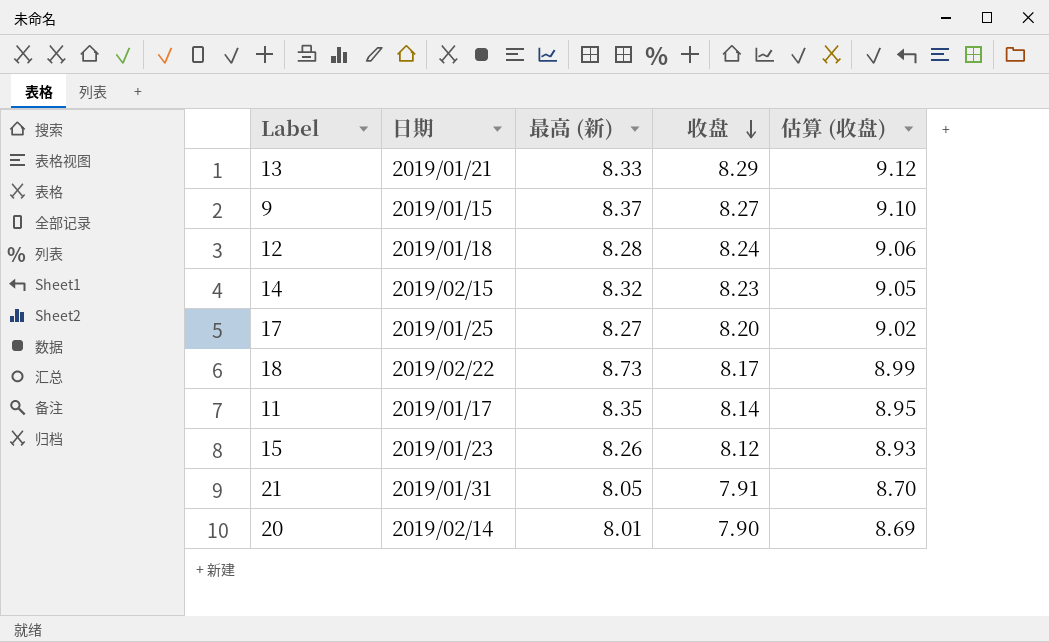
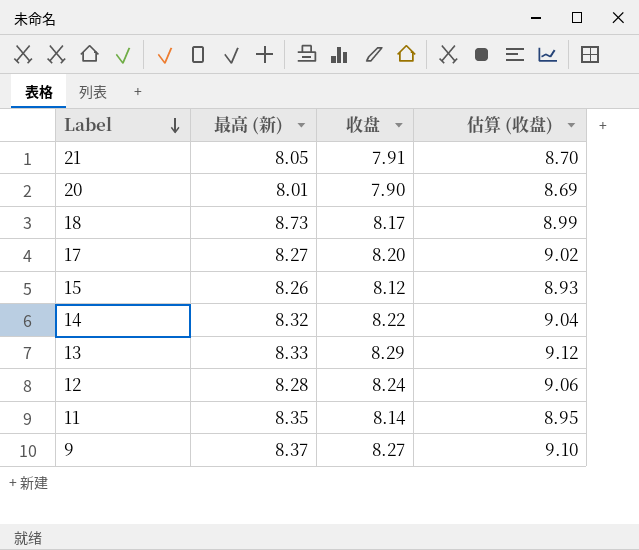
row order: 收盘 descending -> Label descending
column 日期 | position: 2 -> none
14 | 收盘: 8.23 -> 8.22
14 | 估算 (收盘): 9.05 -> 9.04

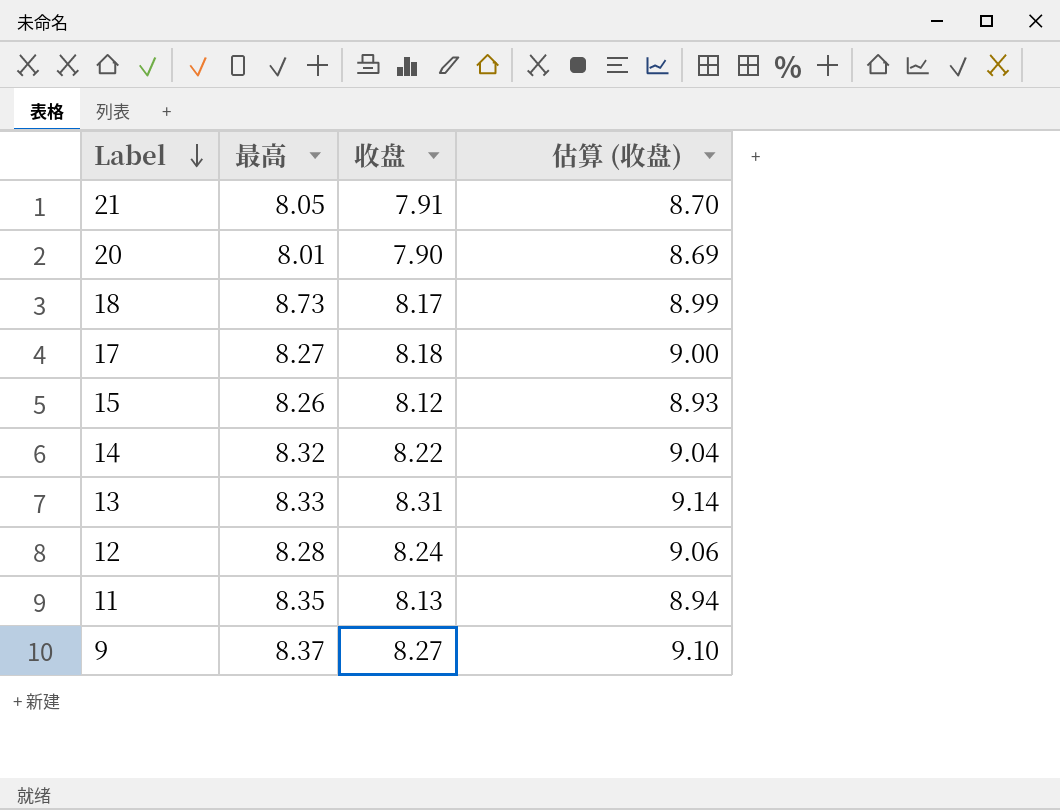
column name: 最高 (新) -> 最高
17 | 收盘: 8.20 -> 8.18
17 | 估算 (收盘): 9.02 -> 9.00
13 | 收盘: 8.29 -> 8.31
13 | 估算 (收盘): 9.12 -> 9.14
11 | 收盘: 8.14 -> 8.13
11 | 估算 (收盘): 8.95 -> 8.94

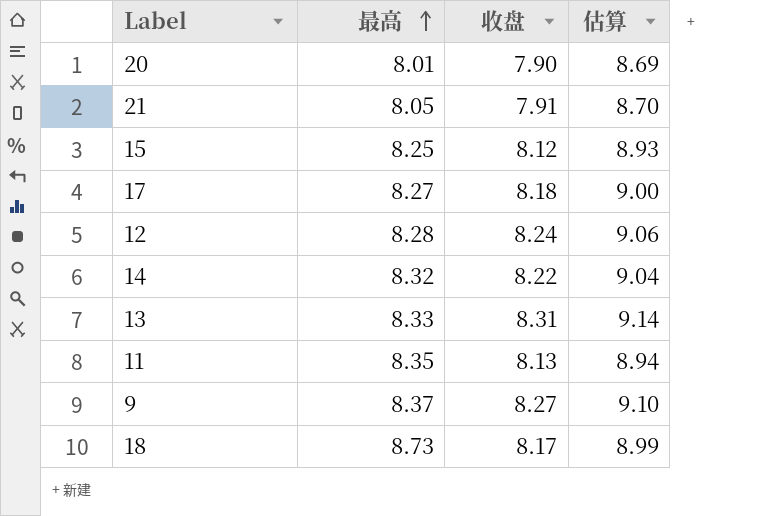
row order: Label descending -> 最高 ascending
column name: 估算 (收盘) -> 估算
15 | 最高: 8.26 -> 8.25

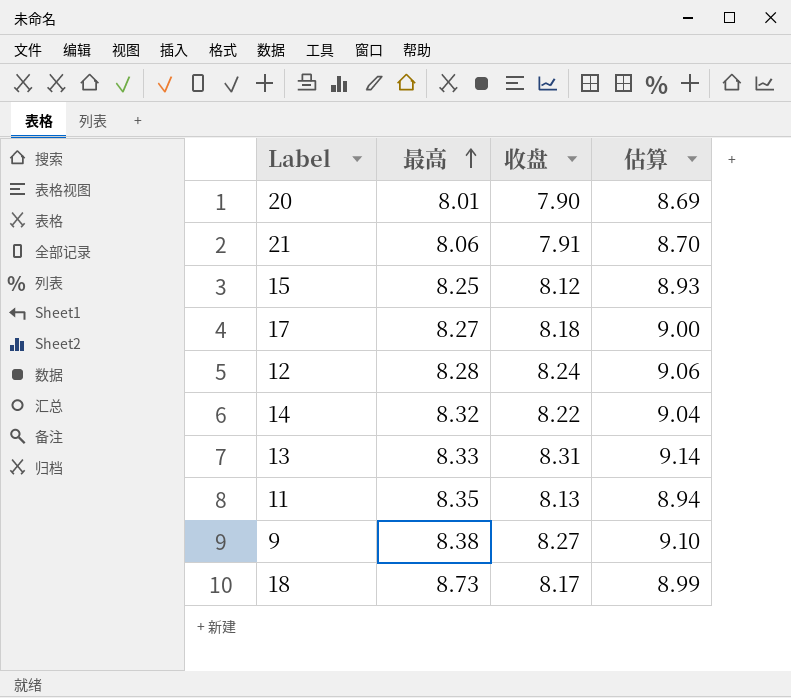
21 | 最高: 8.05 -> 8.06
9 | 最高: 8.37 -> 8.38

